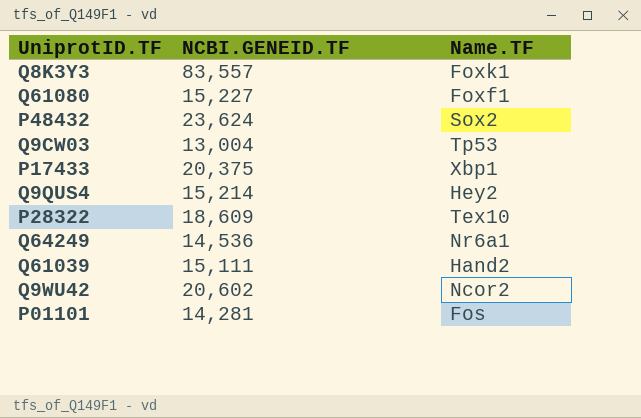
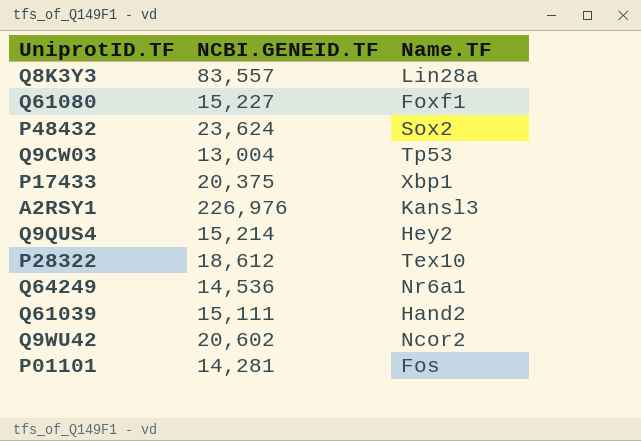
Q8K3Y3 | Name.TF: Foxk1 -> Lin28a
row A2RSY1: none -> 226,976 | Kansl3
P28322 | NCBI.GENEID.TF: 18,609 -> 18,612

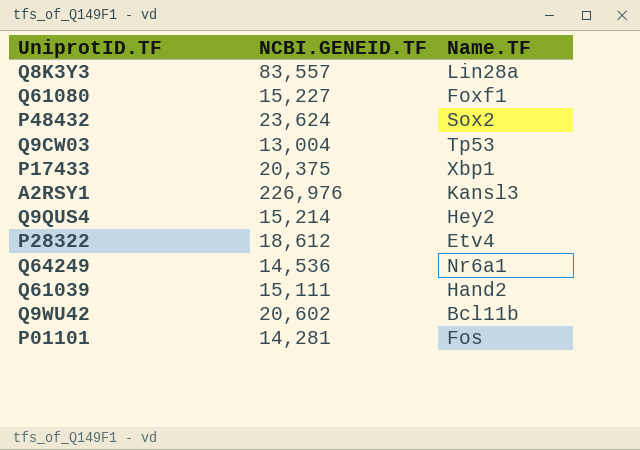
P28322 | Name.TF: Tex10 -> Etv4
Q9WU42 | Name.TF: Ncor2 -> Bcl11b

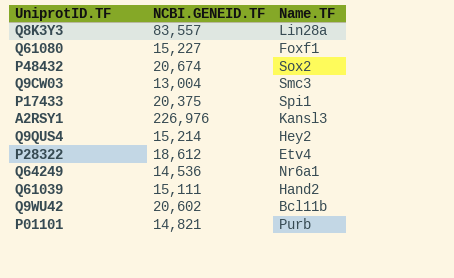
P48432 | NCBI.GENEID.TF: 23,624 -> 20,674
Q9CW03 | Name.TF: Tp53 -> Smc3
P17433 | Name.TF: Xbp1 -> Spi1
P01101 | NCBI.GENEID.TF: 14,281 -> 14,821
P01101 | Name.TF: Fos -> Purb

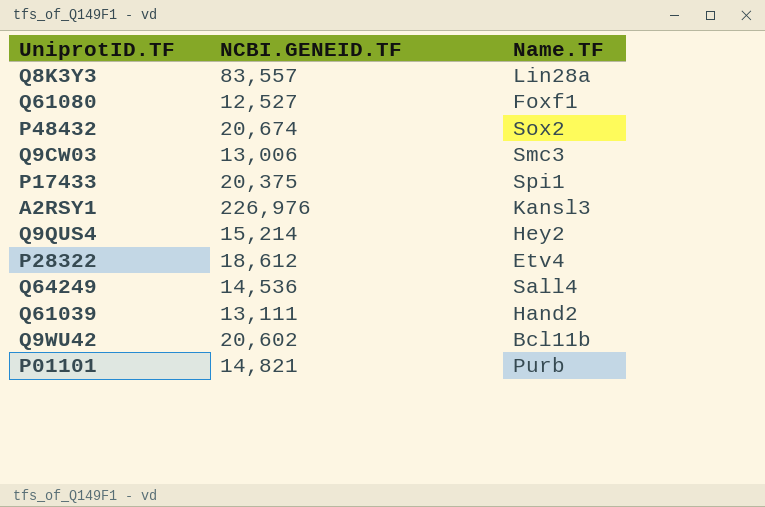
Q61080 | NCBI.GENEID.TF: 15,227 -> 12,527
Q9CW03 | NCBI.GENEID.TF: 13,004 -> 13,006
Q64249 | Name.TF: Nr6a1 -> Sall4
Q61039 | NCBI.GENEID.TF: 15,111 -> 13,111

